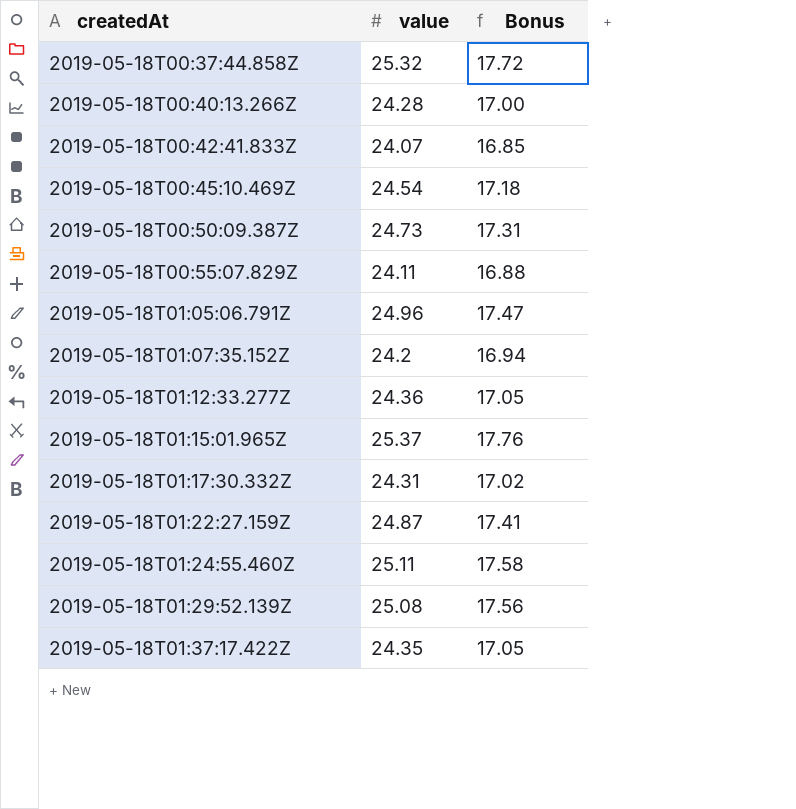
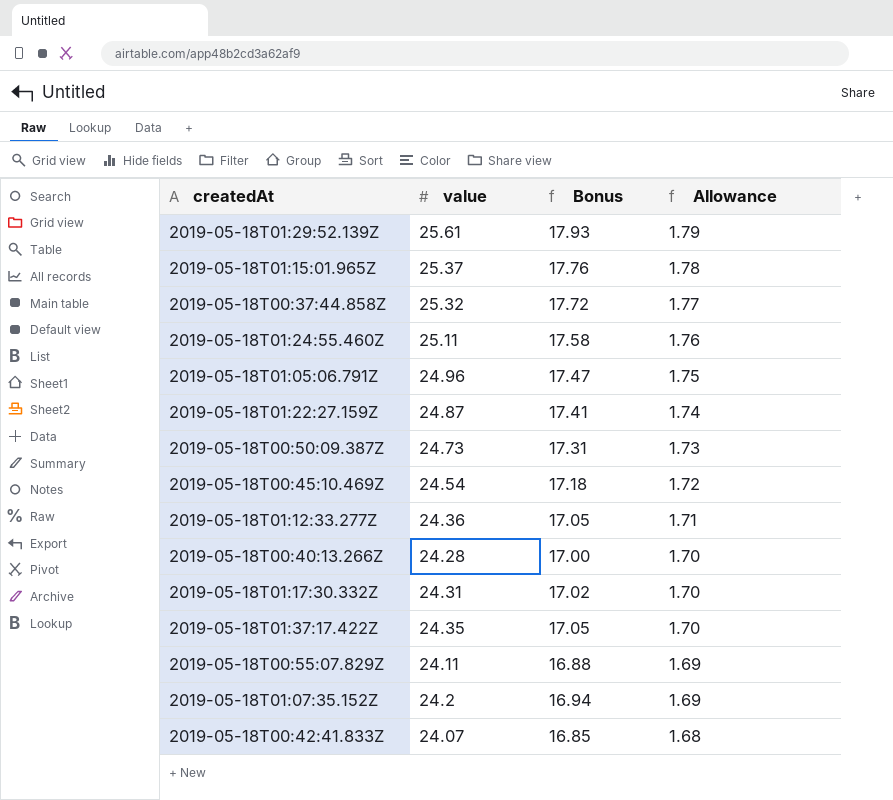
row order: createdAt ascending -> Allowance descending
column Allowance | formula: none -> [value] * 0.07
2019-05-18T01:29:52.139Z | value: 25.08 -> 25.61
2019-05-18T01:29:52.139Z | Bonus: 17.56 -> 17.93

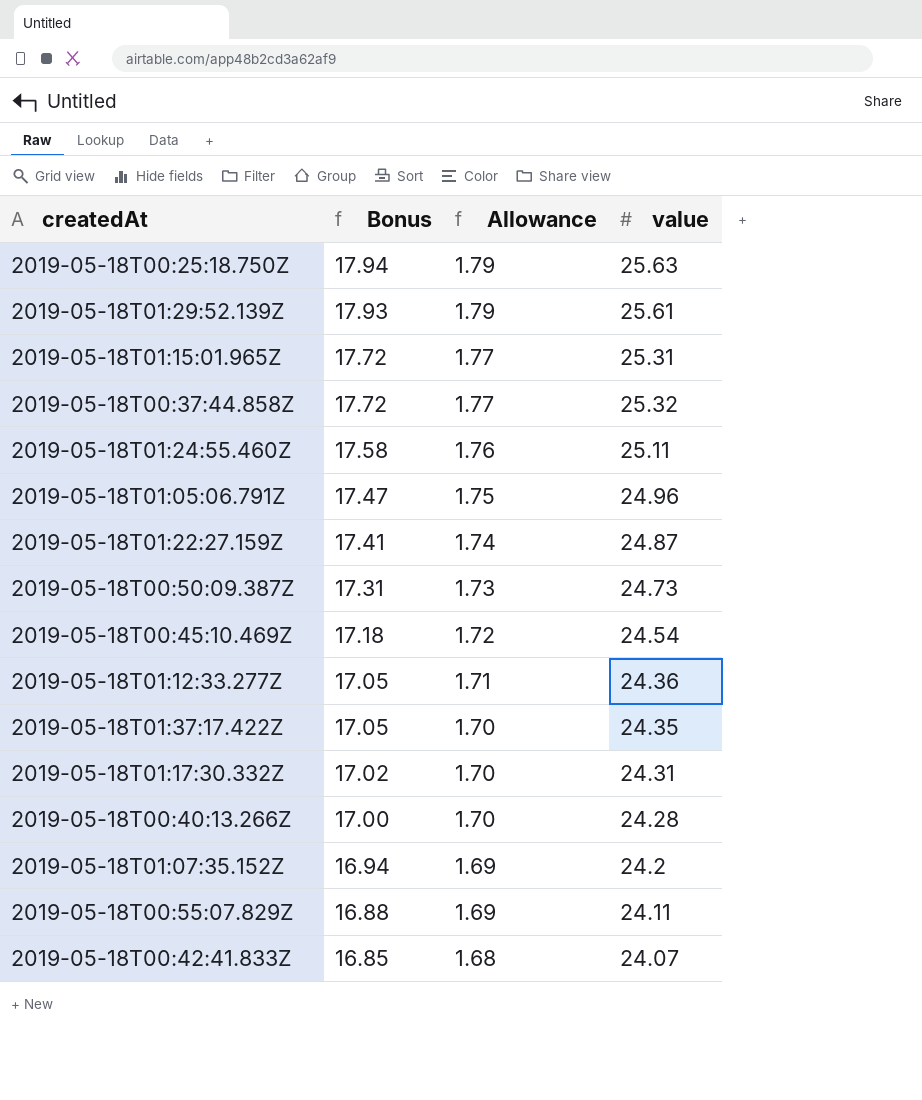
row order: Allowance descending -> Bonus descending
column value | position: 2 -> 4
row 2019-05-18T00:25:18.750Z: none -> 17.94 | 1.79 | 25.63
2019-05-18T01:15:01.965Z | Bonus: 17.76 -> 17.72
2019-05-18T01:15:01.965Z | Allowance: 1.78 -> 1.77
2019-05-18T01:15:01.965Z | value: 25.37 -> 25.31

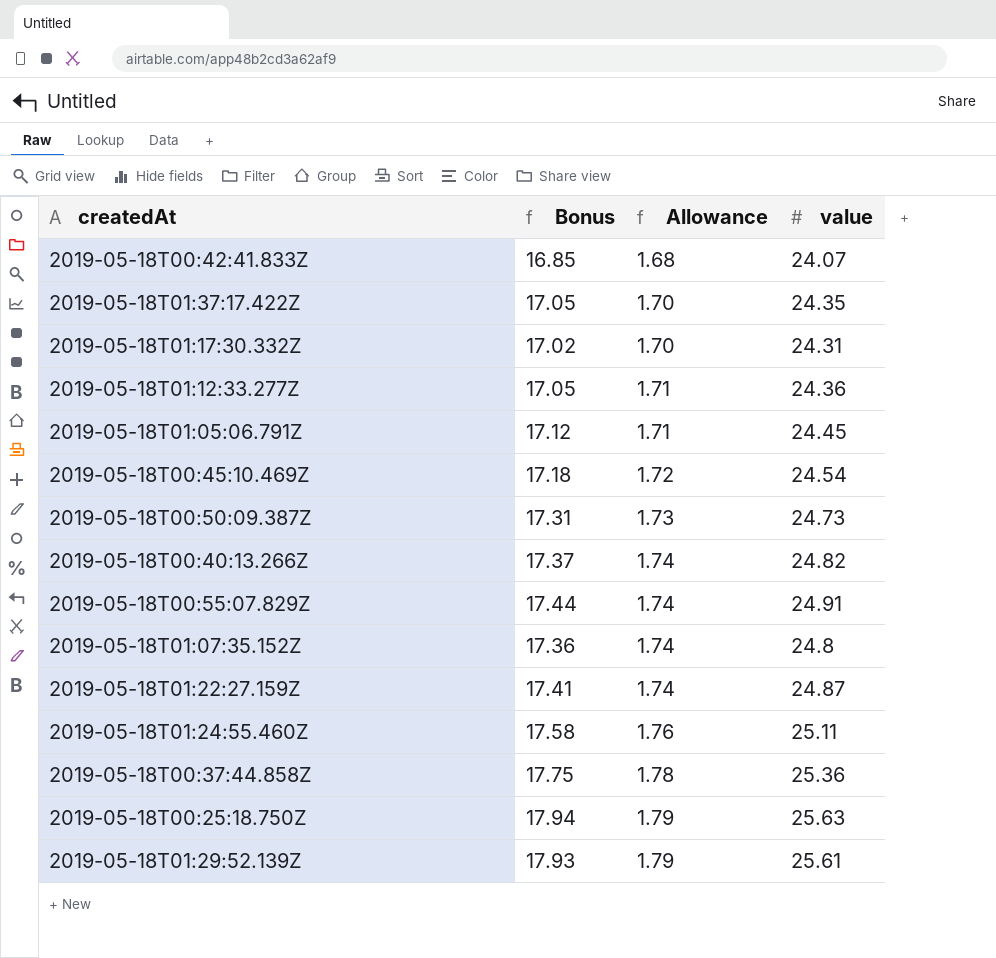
row order: Bonus descending -> Allowance ascending
row 2019-05-18T01:15:01.965Z: 17.72 | 1.77 | 25.31 -> none
2019-05-18T01:05:06.791Z | Bonus: 17.47 -> 17.12
2019-05-18T01:05:06.791Z | Allowance: 1.75 -> 1.71
2019-05-18T01:05:06.791Z | value: 24.96 -> 24.45
2019-05-18T00:40:13.266Z | Bonus: 17.00 -> 17.37
2019-05-18T00:40:13.266Z | Allowance: 1.70 -> 1.74
2019-05-18T00:40:13.266Z | value: 24.28 -> 24.82
2019-05-18T00:55:07.829Z | Bonus: 16.88 -> 17.44
2019-05-18T00:55:07.829Z | Allowance: 1.69 -> 1.74
2019-05-18T00:55:07.829Z | value: 24.11 -> 24.91
2019-05-18T01:07:35.152Z | Bonus: 16.94 -> 17.36
2019-05-18T01:07:35.152Z | Allowance: 1.69 -> 1.74
2019-05-18T01:07:35.152Z | value: 24.2 -> 24.8
2019-05-18T00:37:44.858Z | Bonus: 17.72 -> 17.75
2019-05-18T00:37:44.858Z | Allowance: 1.77 -> 1.78
2019-05-18T00:37:44.858Z | value: 25.32 -> 25.36

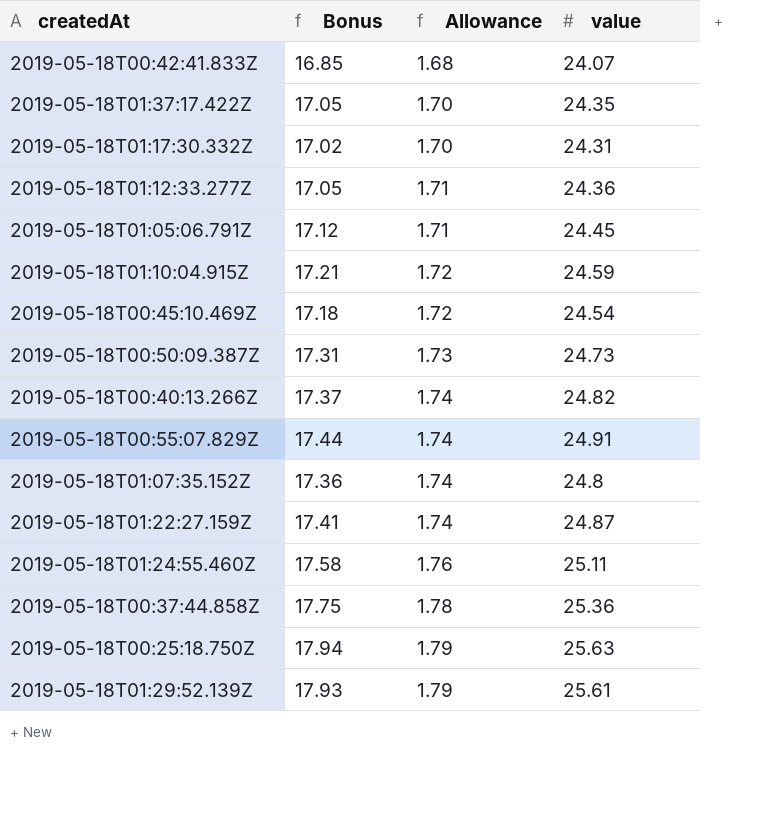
row 2019-05-18T01:10:04.915Z: none -> 17.21 | 1.72 | 24.59

